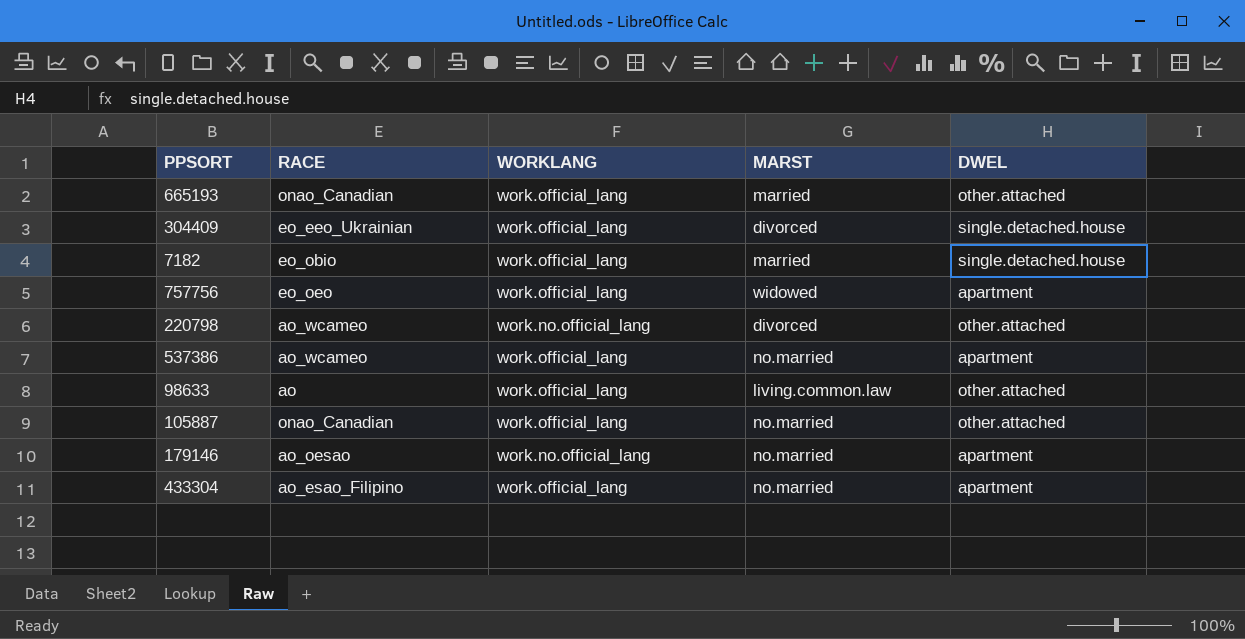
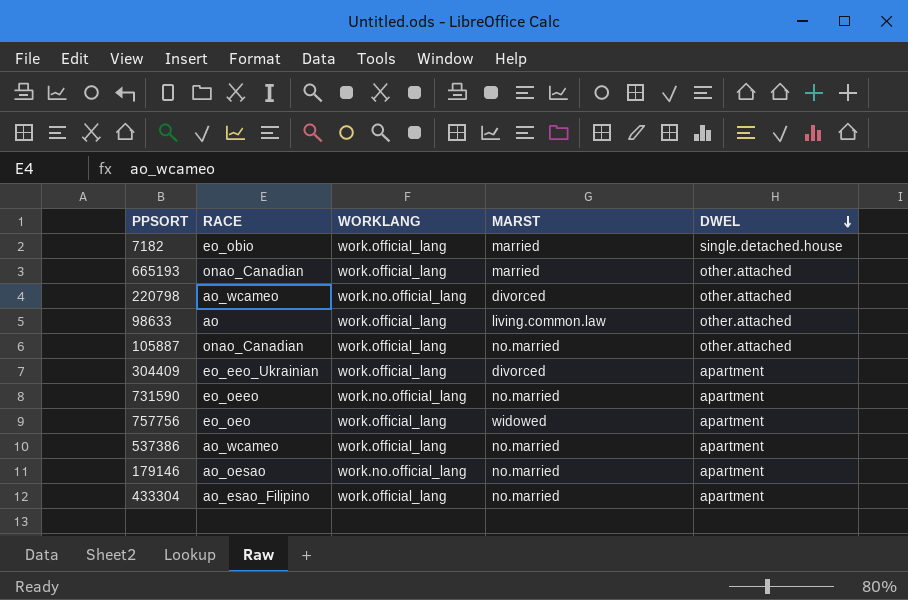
row order: none -> DWEL descending
304409 | DWEL: single.detached.house -> apartment
row 731590: none -> eo_oeeo | work.no.official_lang | no.married | apartment

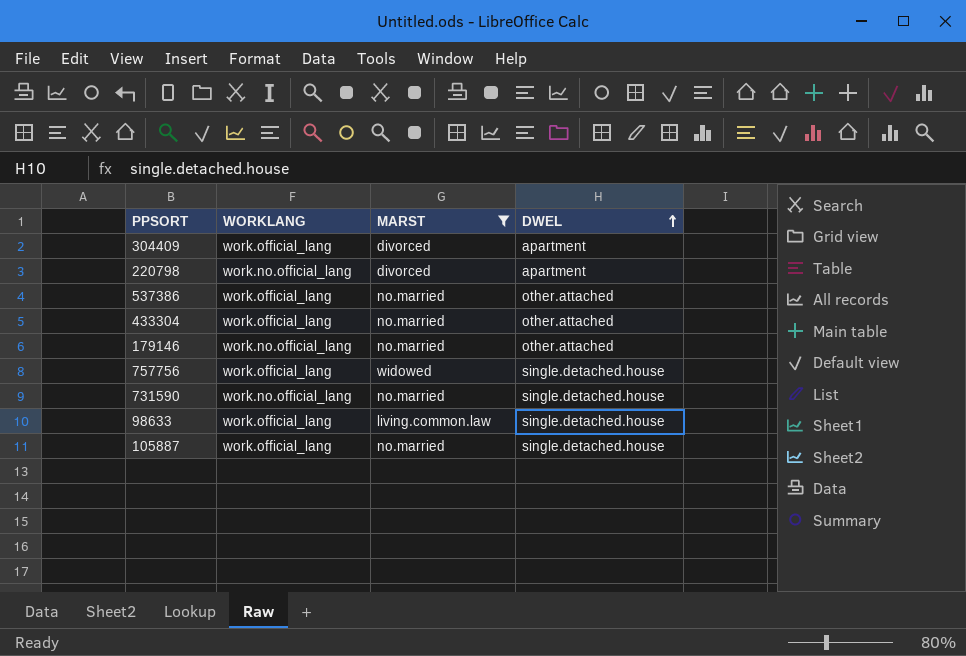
filter: none -> MARST != married
row order: DWEL descending -> DWEL ascending
column RACE | position: 2 -> none
220798 | DWEL: other.attached -> apartment
537386 | DWEL: apartment -> other.attached
433304 | DWEL: apartment -> other.attached
179146 | DWEL: apartment -> other.attached
757756 | DWEL: apartment -> single.detached.house
731590 | DWEL: apartment -> single.detached.house
98633 | DWEL: other.attached -> single.detached.house
105887 | DWEL: other.attached -> single.detached.house

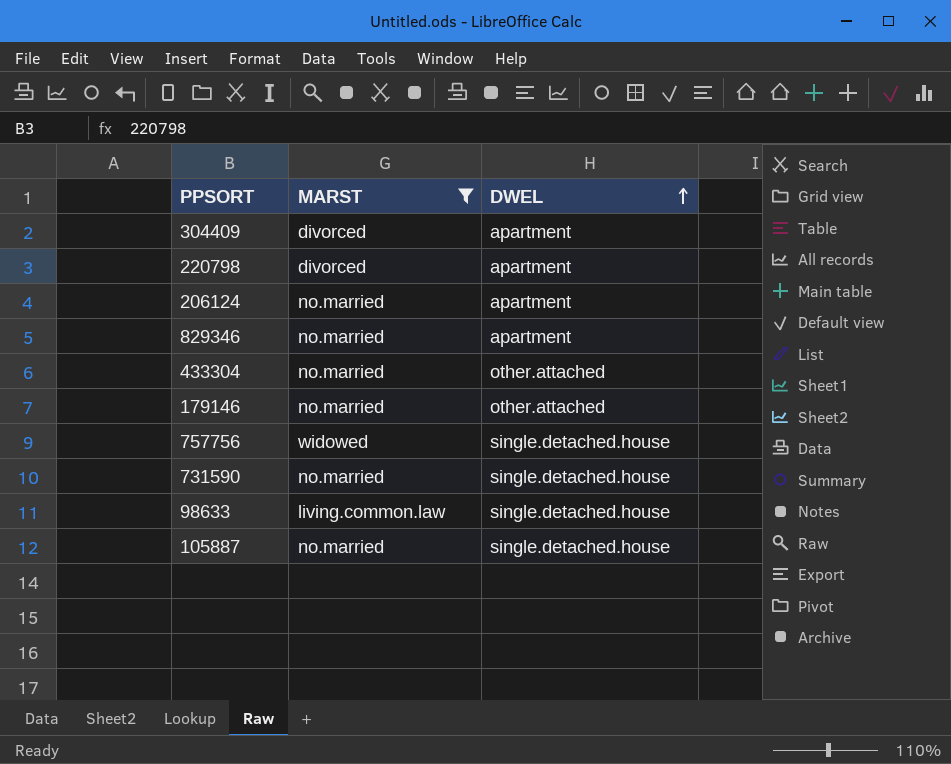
column WORKLANG | position: 2 -> none
row 537386: work.official_lang | no.married | other.attached -> none
row 206124: none -> no.married | apartment
row 829346: none -> no.married | apartment

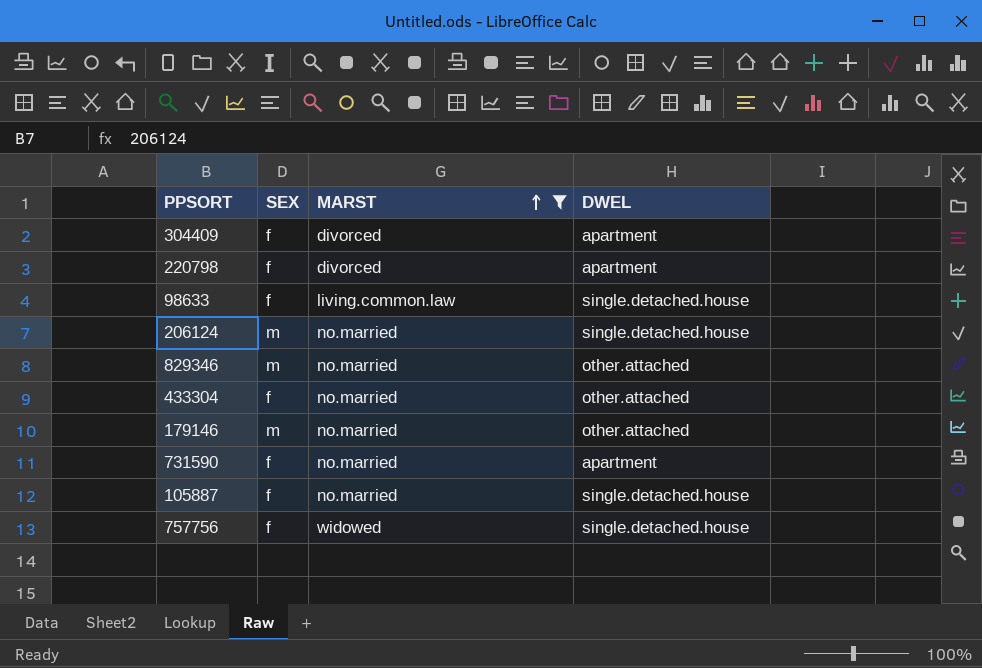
row order: DWEL ascending -> MARST ascending
column SEX | position: none -> 2
206124 | DWEL: apartment -> single.detached.house
829346 | DWEL: apartment -> other.attached
731590 | DWEL: single.detached.house -> apartment

